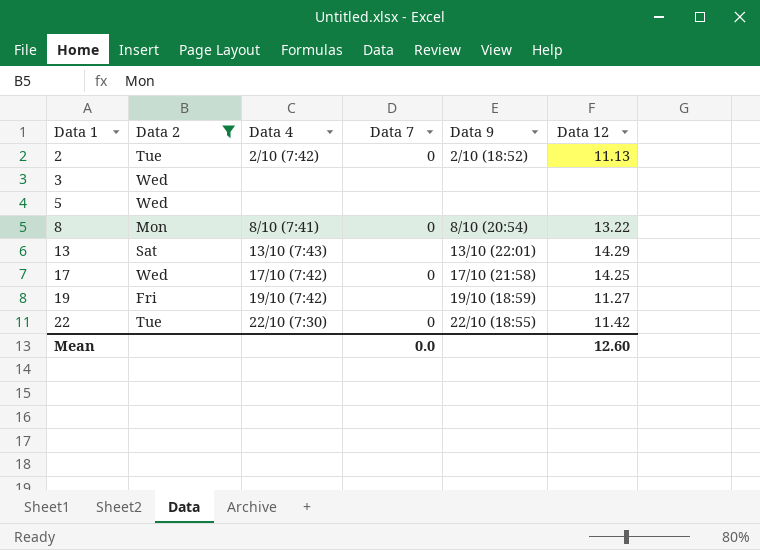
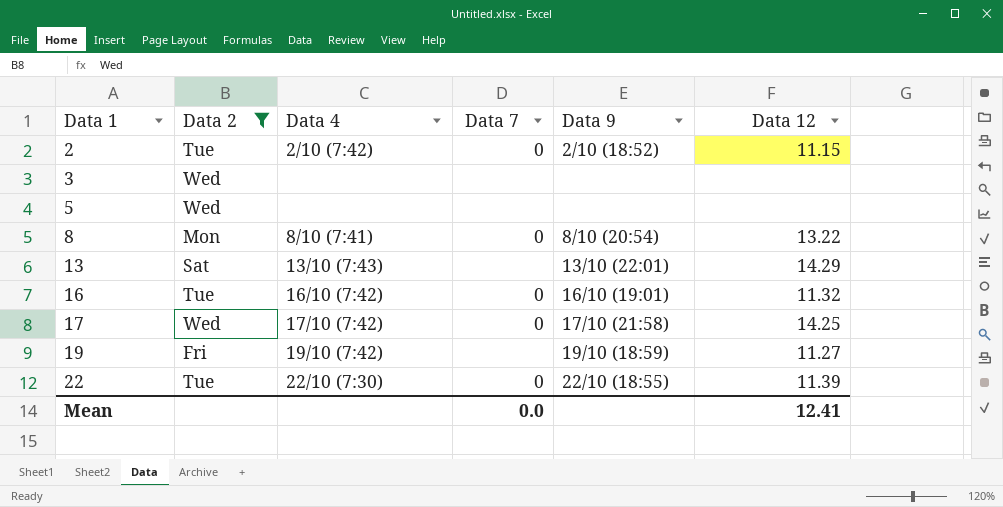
2 | Data 12: 11.13 -> 11.15
row 16: none -> Tue | 16/10 (7:42) | 0 | 16/10 (19:01) | 11.32
22 | Data 12: 11.42 -> 11.39
Mean | Data 12: 12.60 -> 12.41

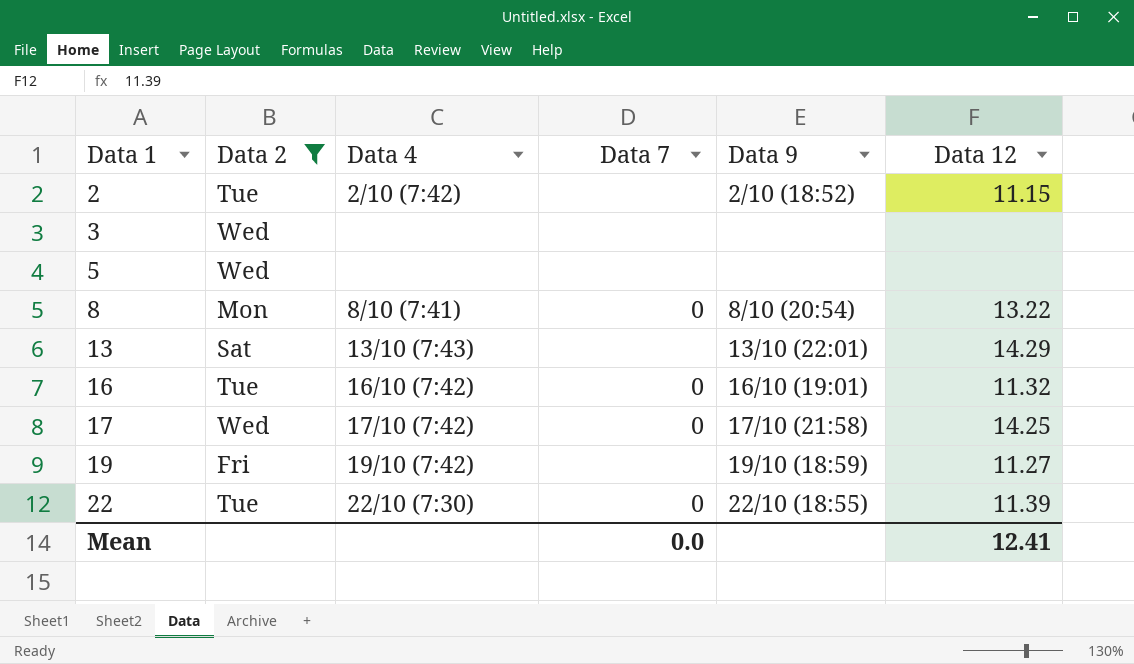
2 | Data 7: 0 -> none

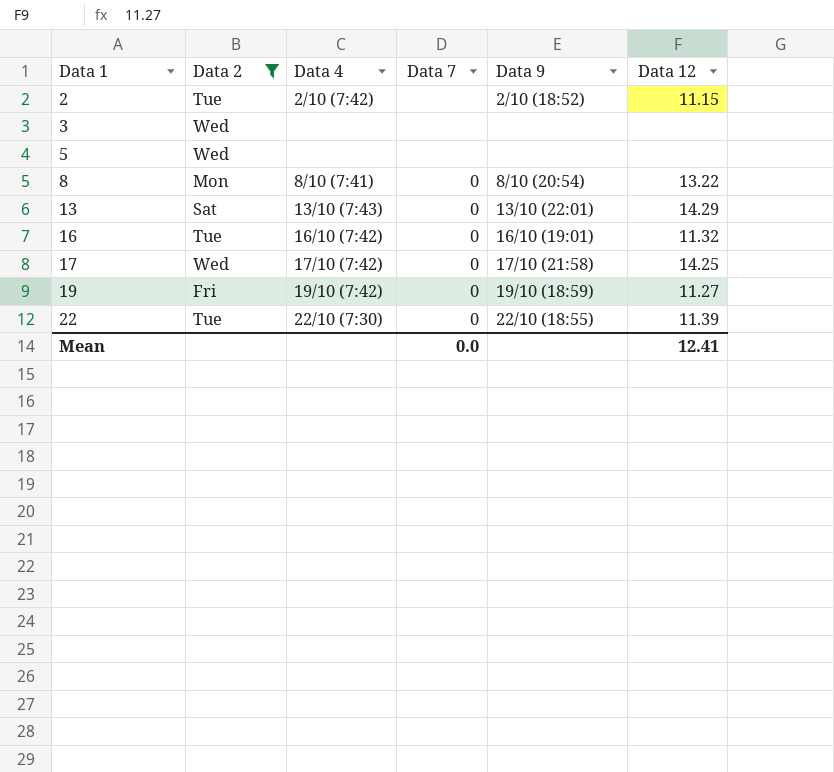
13 | Data 7: none -> 0
19 | Data 7: none -> 0

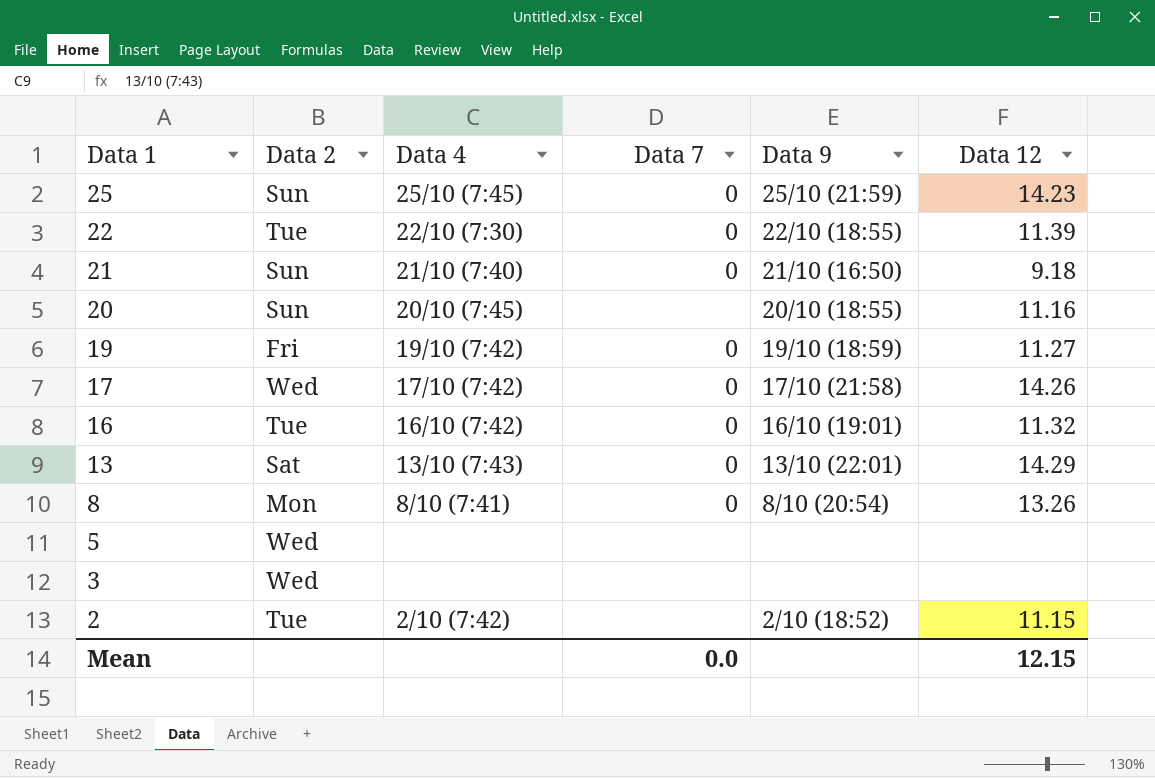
filter: Data 2 != Sun -> none
row order: Data 1 ascending -> Data 1 descending
17 | Data 12: 14.25 -> 14.26
8 | Data 12: 13.22 -> 13.26
Mean | Data 12: 12.41 -> 12.15

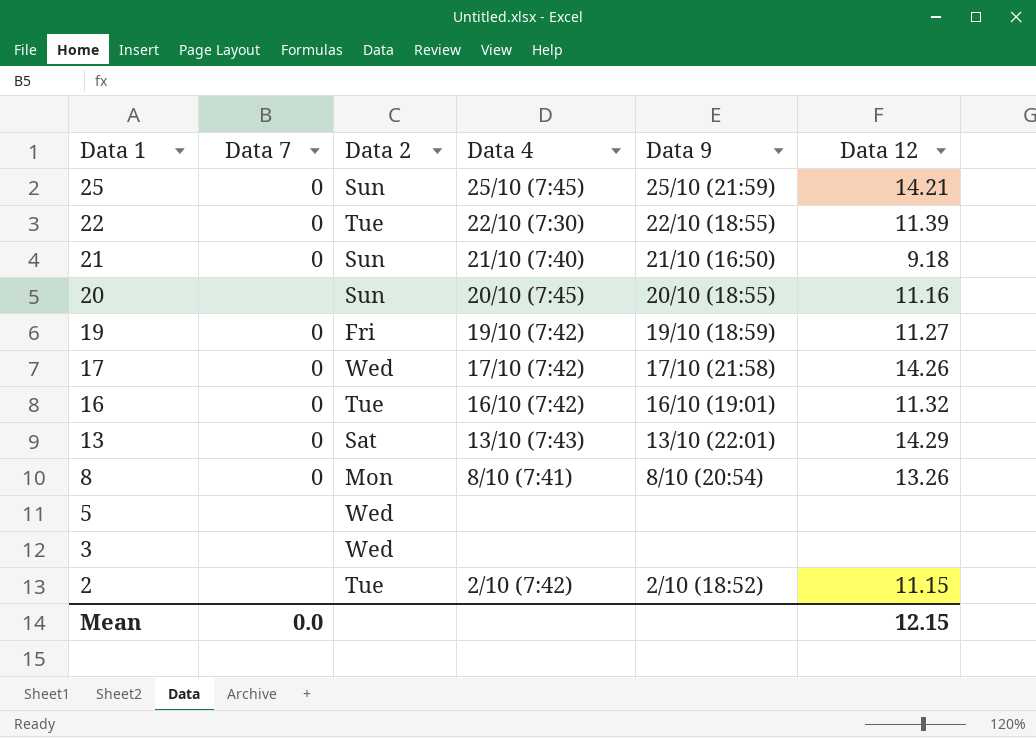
column Data 7 | position: 4 -> 2
25 | Data 12: 14.23 -> 14.21

